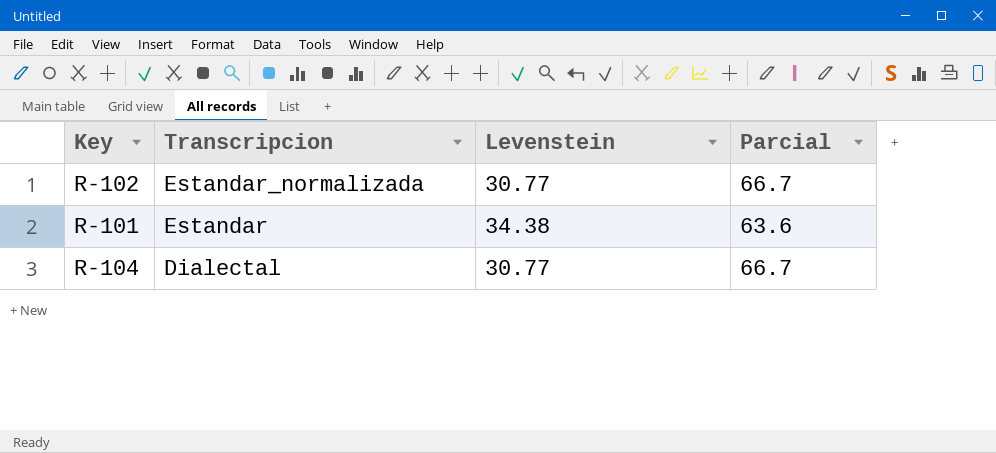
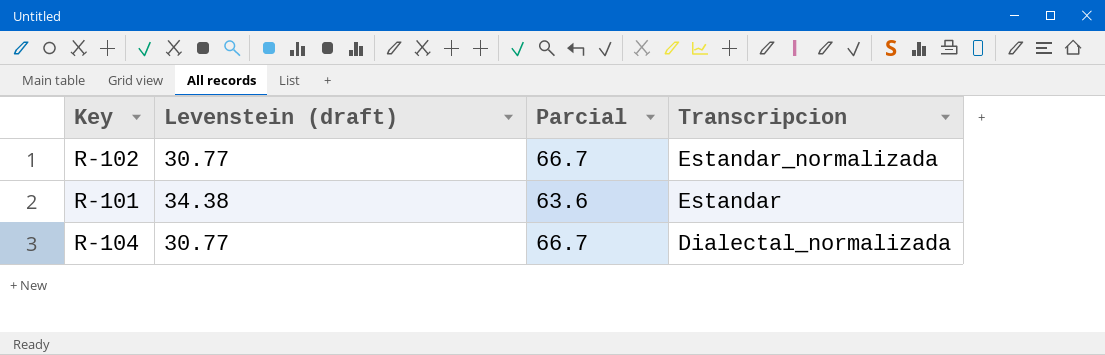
column name: Levenstein -> Levenstein (draft)
column Transcripcion | position: 2 -> 4
R-104 | Transcripcion: Dialectal -> Dialectal_normalizada

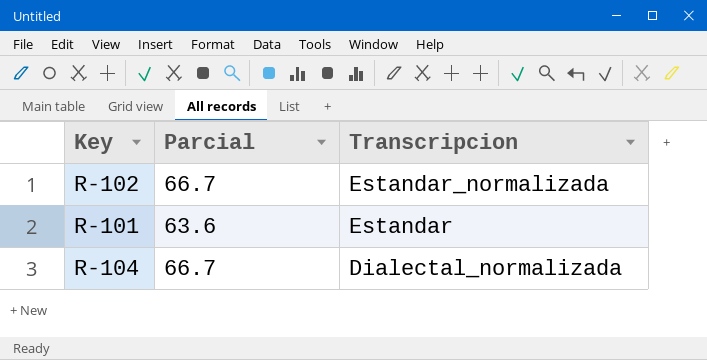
column Levenstein (draft) | position: 2 -> none

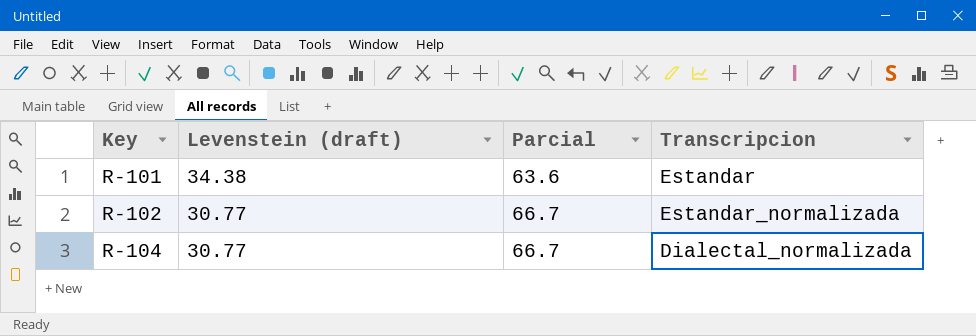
row order: Transcripcion descending -> Key ascending
column Levenstein (draft) | position: none -> 2

